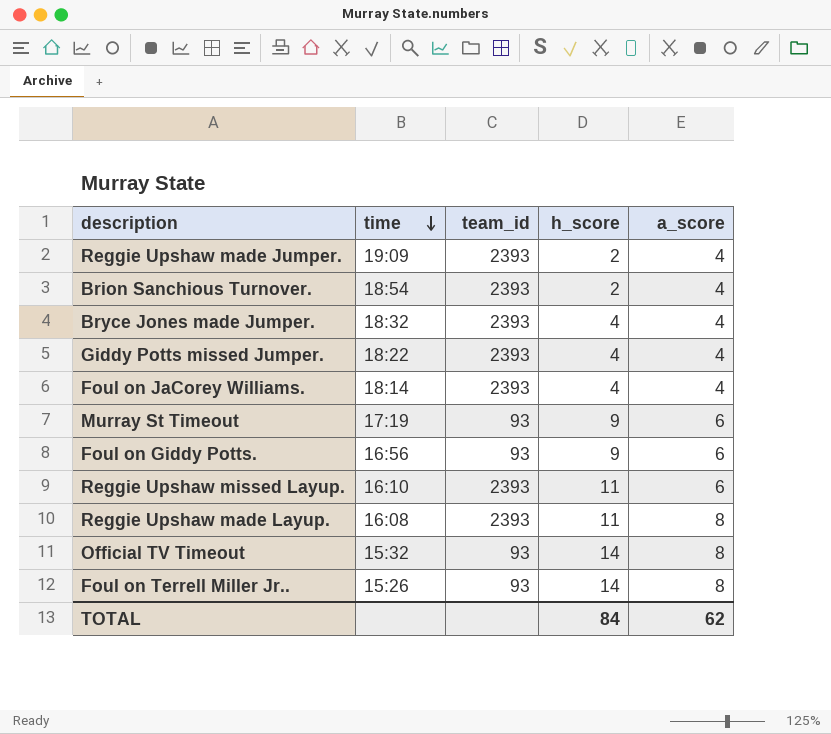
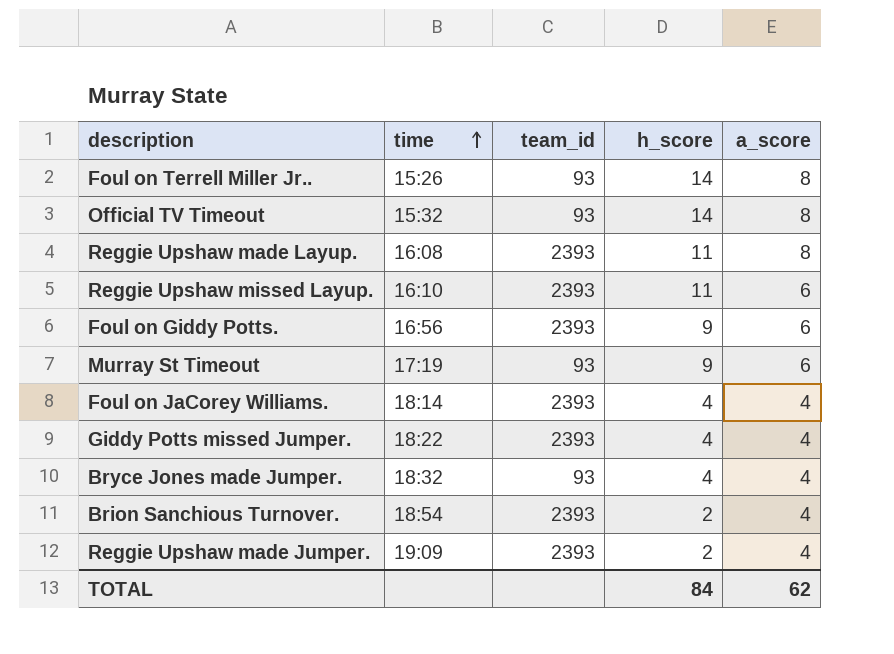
row order: time descending -> time ascending
Foul on Giddy Potts. | team_id: 93 -> 2393
Bryce Jones made Jumper. | team_id: 2393 -> 93

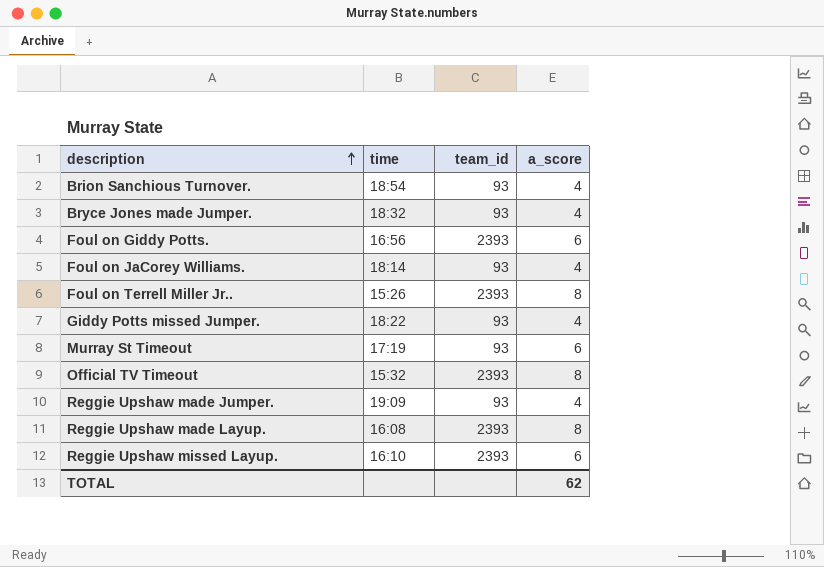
row order: time ascending -> description ascending
column h_score | position: 4 -> none
Brion Sanchious Turnover. | team_id: 2393 -> 93
Foul on JaCorey Williams. | team_id: 2393 -> 93
Foul on Terrell Miller Jr.. | team_id: 93 -> 2393
Giddy Potts missed Jumper. | team_id: 2393 -> 93
Official TV Timeout | team_id: 93 -> 2393
Reggie Upshaw made Jumper. | team_id: 2393 -> 93

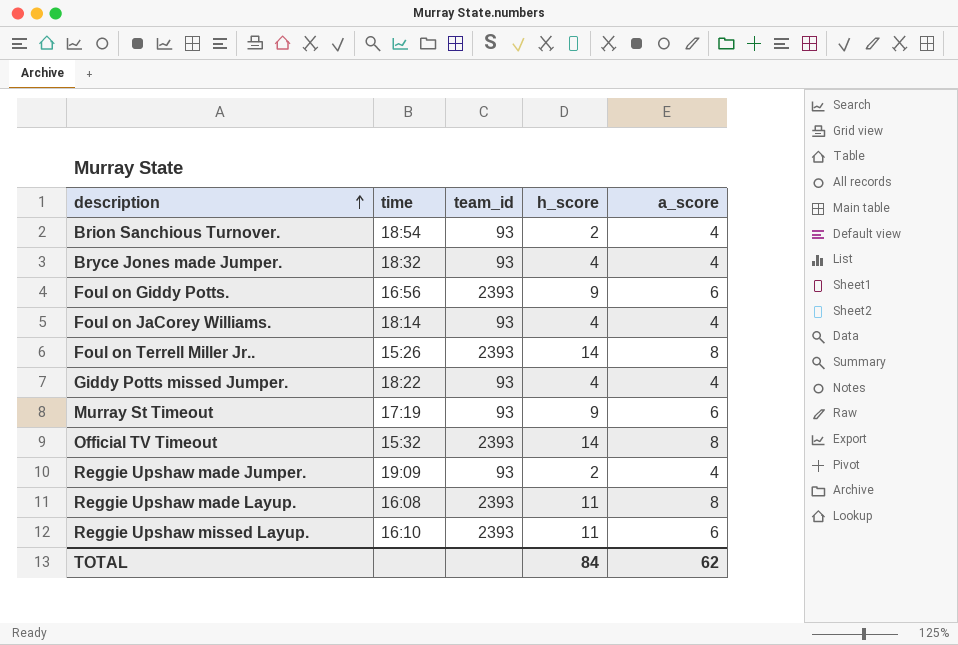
column h_score | position: none -> 4

